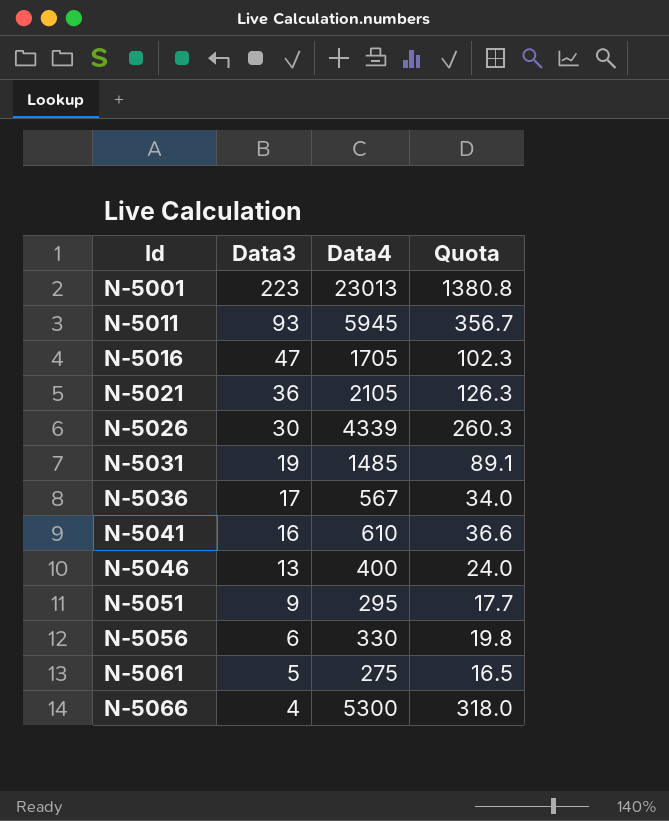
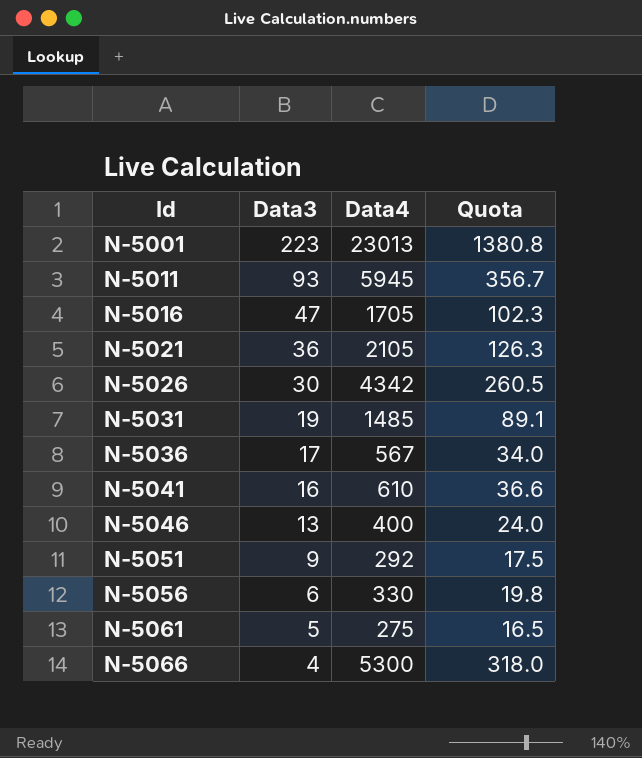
N-5026 | Data4: 4339 -> 4342
N-5026 | Quota: 260.3 -> 260.5
N-5051 | Data4: 295 -> 292
N-5051 | Quota: 17.7 -> 17.5

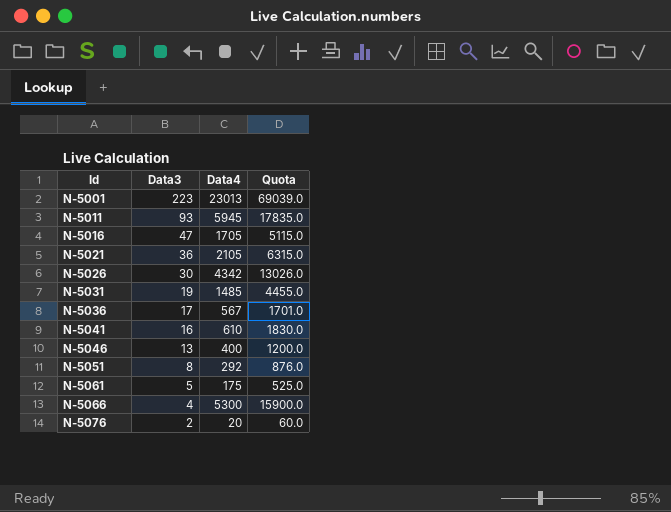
column Quota | formula: [Data4] * 0.06 -> [Data4] * 3
row N-5056: 6 | 330 | 19.8 -> none
N-5051 | Data3: 9 -> 8
N-5061 | Data4: 275 -> 175
row N-5076: none -> 2 | 20 | 60.0

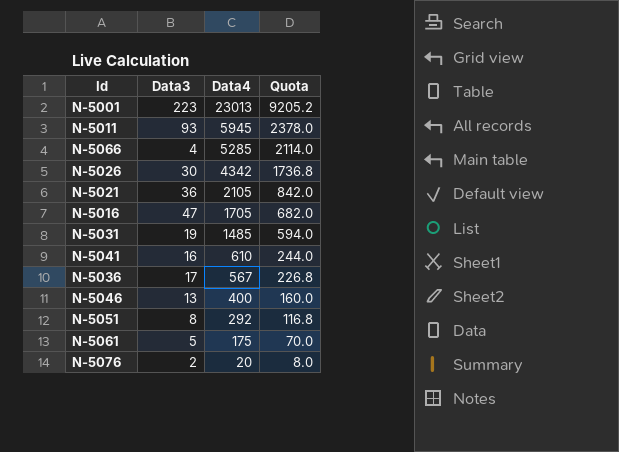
row order: Id ascending -> Data4 descending
column Quota | formula: [Data4] * 3 -> [Data4] * 0.4
N-5066 | Data4: 5300 -> 5285

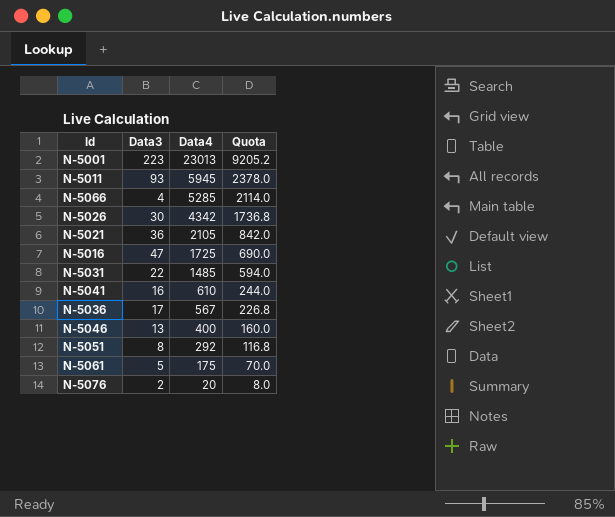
N-5016 | Data4: 1705 -> 1725
N-5016 | Quota: 682.0 -> 690.0
N-5031 | Data3: 19 -> 22

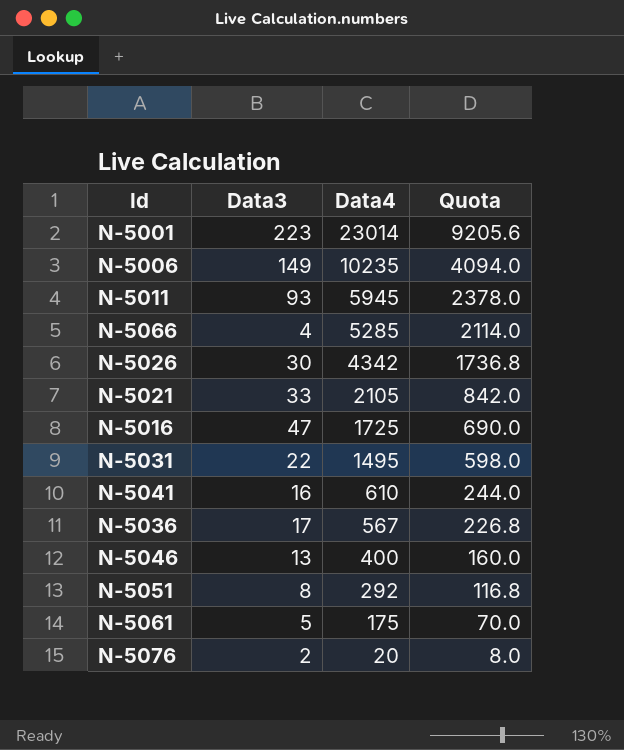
N-5001 | Data4: 23013 -> 23014
N-5001 | Quota: 9205.2 -> 9205.6
row N-5006: none -> 149 | 10235 | 4094.0
N-5021 | Data3: 36 -> 33
N-5031 | Data4: 1485 -> 1495
N-5031 | Quota: 594.0 -> 598.0

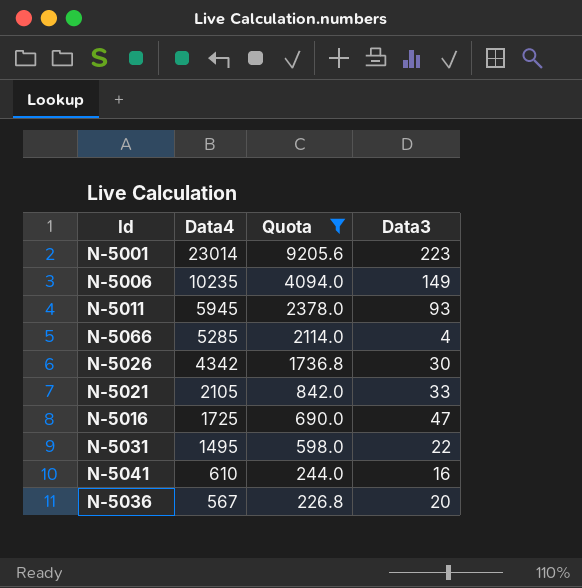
filter: none -> Quota >= 226.8
column Data3 | position: 2 -> 4
N-5036 | Data3: 17 -> 20

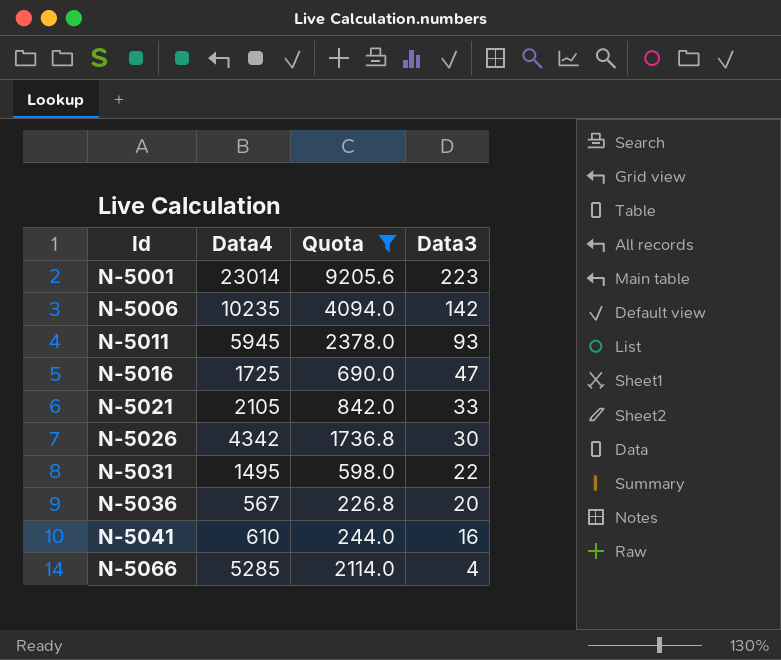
row order: Data4 descending -> Id ascending
N-5006 | Data3: 149 -> 142

